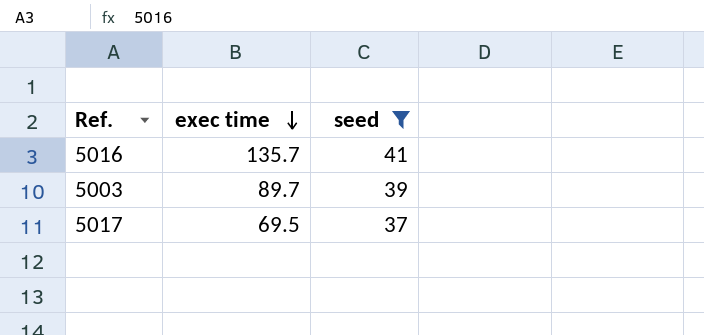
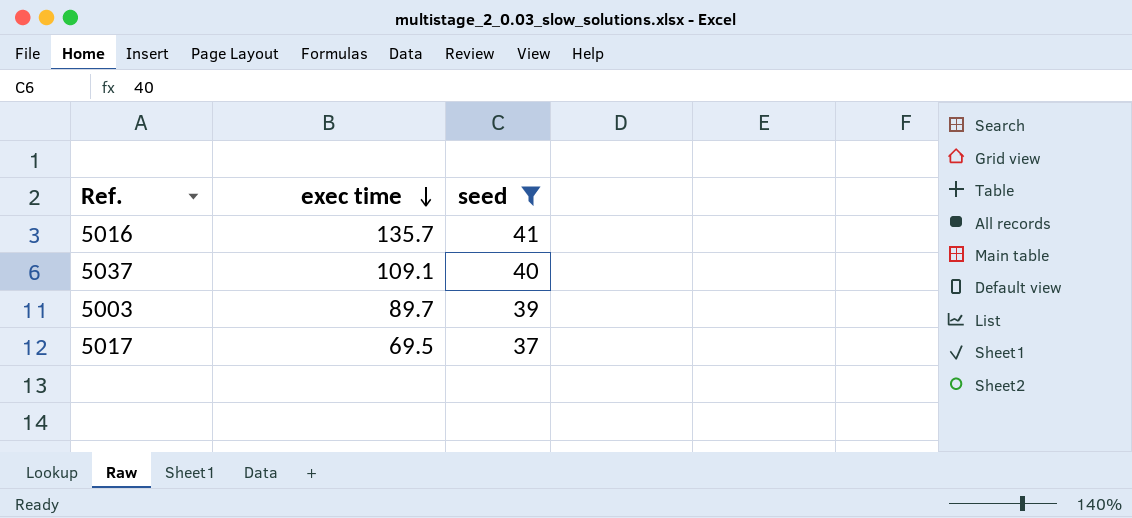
row 5037: none -> 109.1 | 40

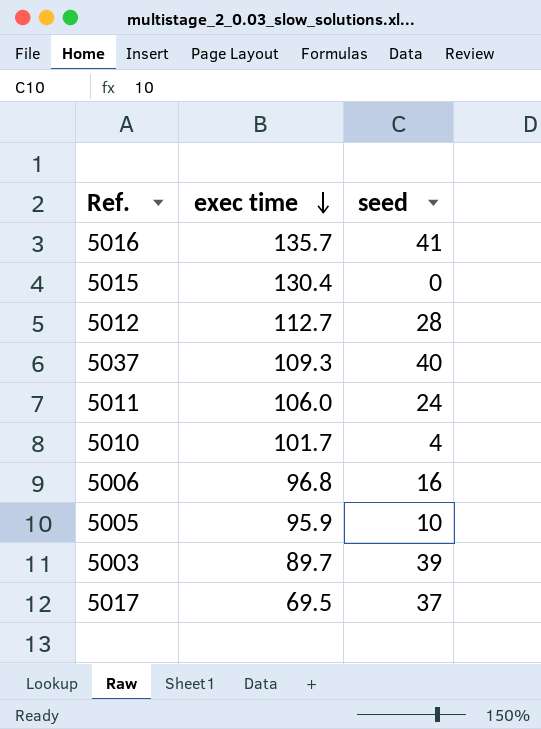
filter: seed >= 37 -> none
5037 | exec time: 109.1 -> 109.3

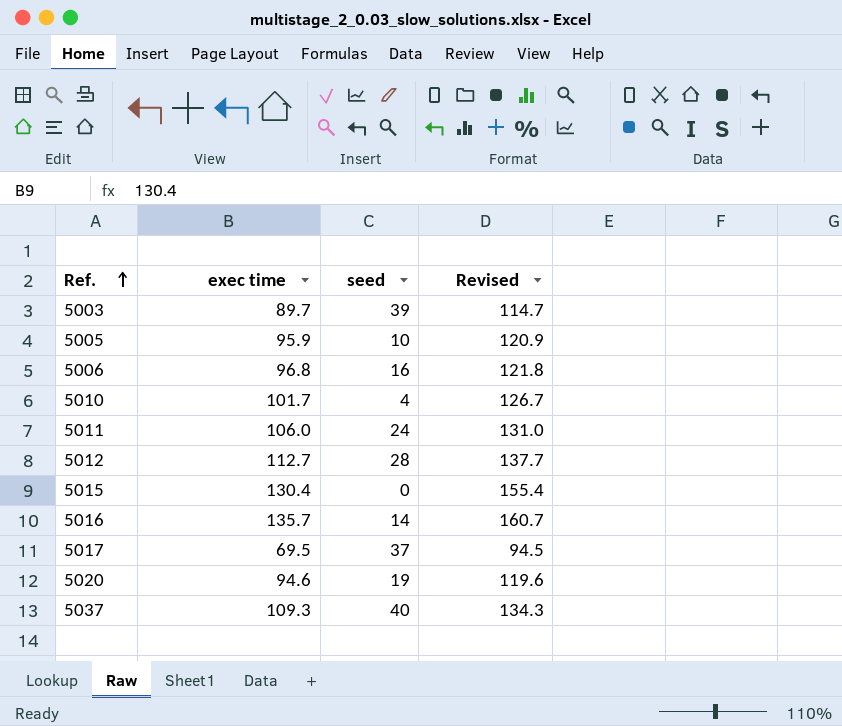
row order: exec time descending -> Ref. ascending
column Revised | formula: none -> [exec time] + 25
5016 | seed: 41 -> 14
row 5020: none -> 94.6 | 19 | 119.6

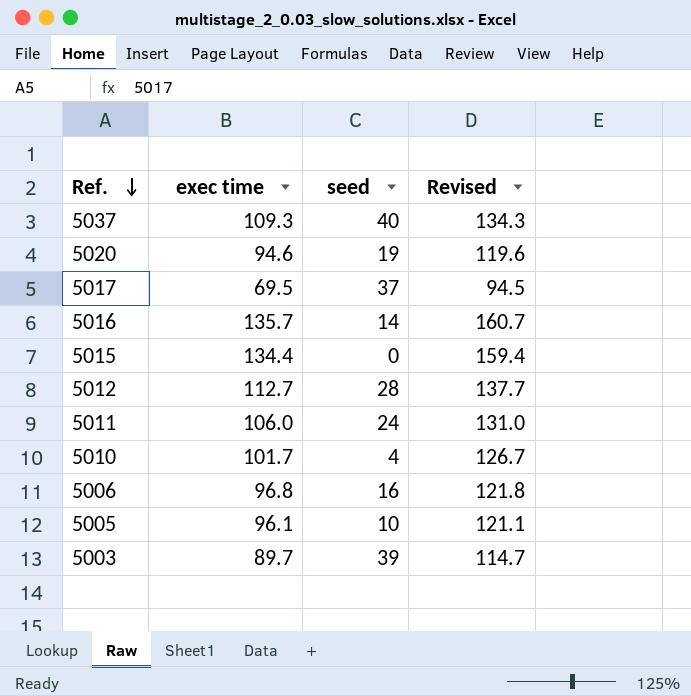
row order: Ref. ascending -> Ref. descending
5015 | exec time: 130.4 -> 134.4
5015 | Revised: 155.4 -> 159.4
5005 | exec time: 95.9 -> 96.1
5005 | Revised: 120.9 -> 121.1

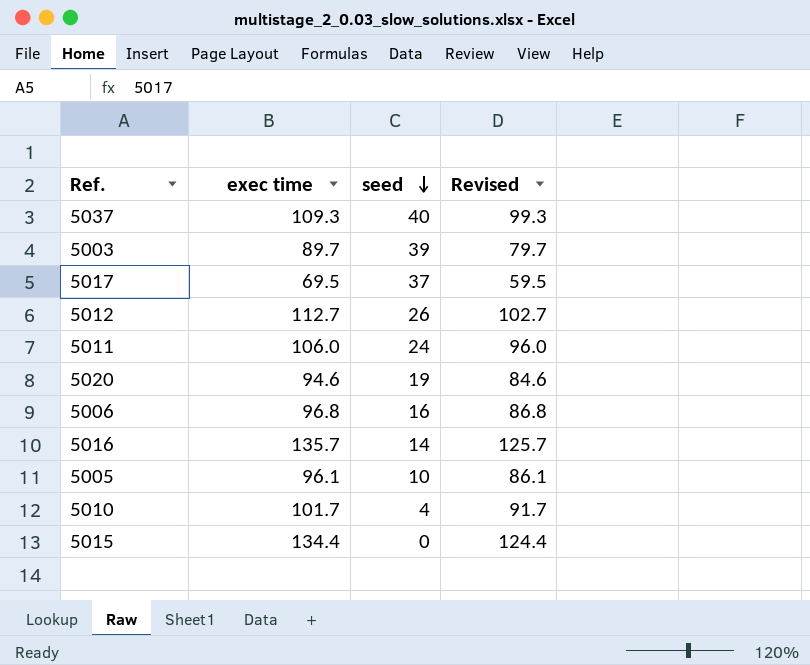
row order: Ref. descending -> seed descending
column Revised | formula: [exec time] + 25 -> [exec time] - 10
5012 | seed: 28 -> 26

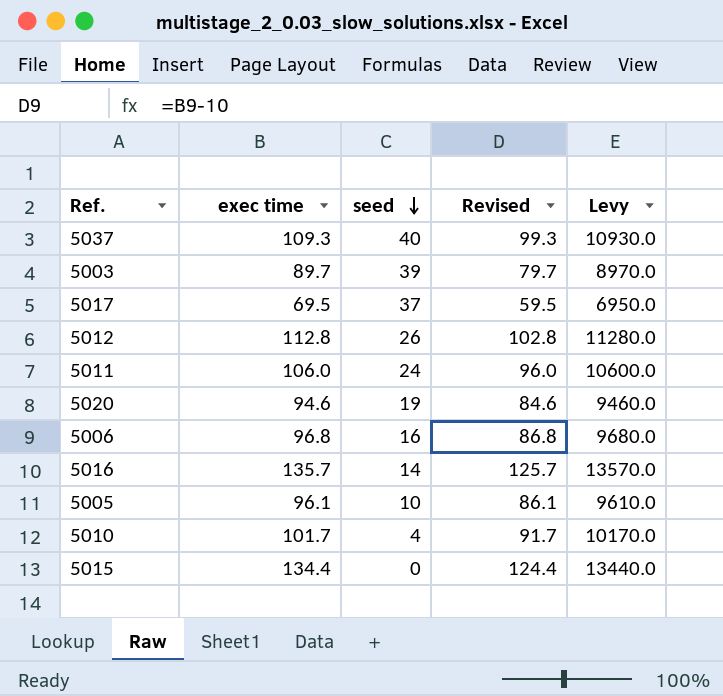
column Levy | formula: none -> [exec time] * 100
5012 | exec time: 112.7 -> 112.8
5012 | Revised: 102.7 -> 102.8

